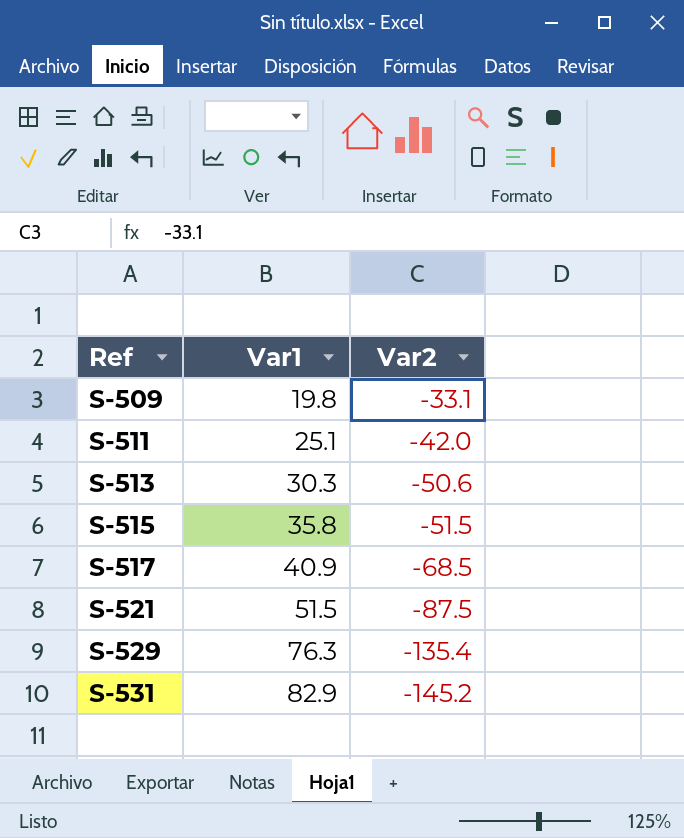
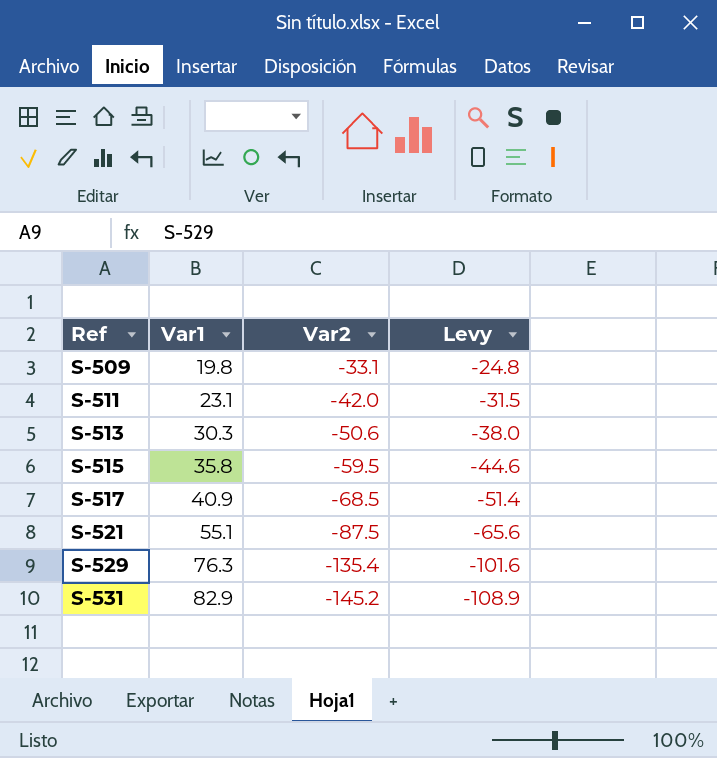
column Levy | formula: none -> [Var2] * 0.75
S-511 | Var1: 25.1 -> 23.1
S-515 | Var2: -51.5 -> -59.5
S-521 | Var1: 51.5 -> 55.1

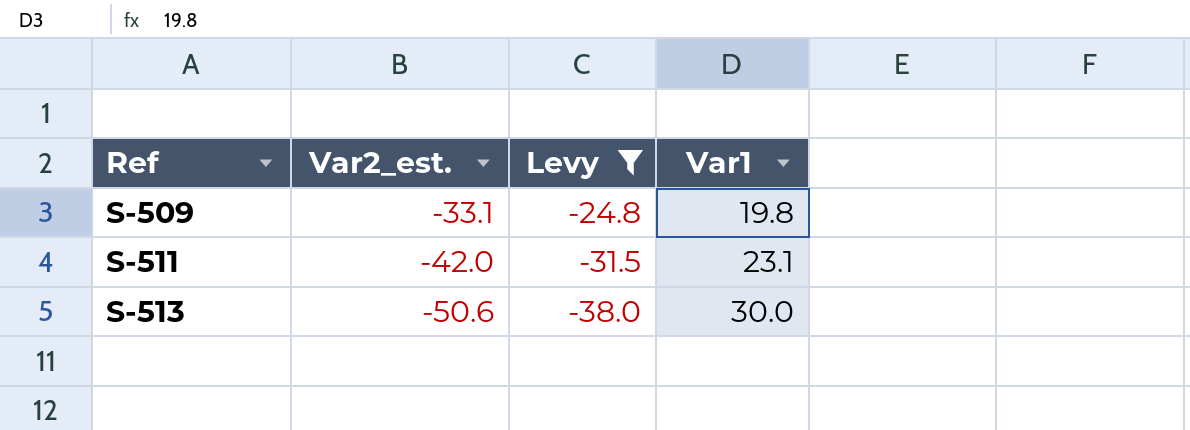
filter: none -> Levy >= -38.0
column name: Var2 -> Var2_est.
column Var1 | position: 2 -> 4
S-513 | Var1: 30.3 -> 30.0

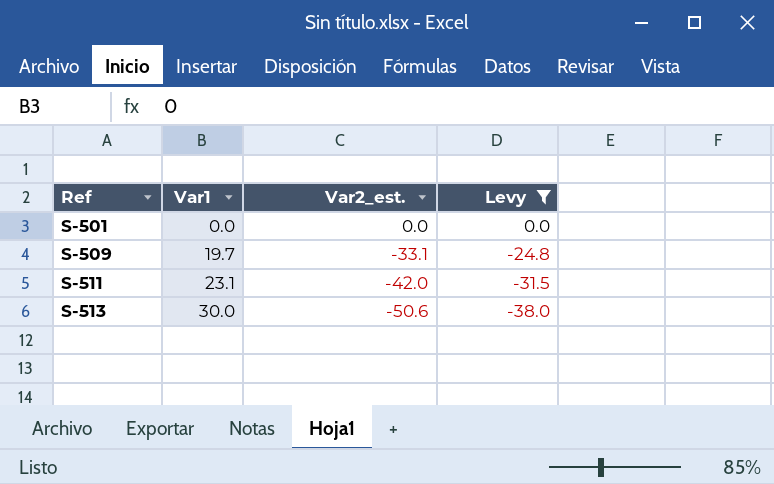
column Var1 | position: 4 -> 2
row S-501: none -> 0.0 | 0.0 | 0.0
S-509 | Var1: 19.8 -> 19.7

